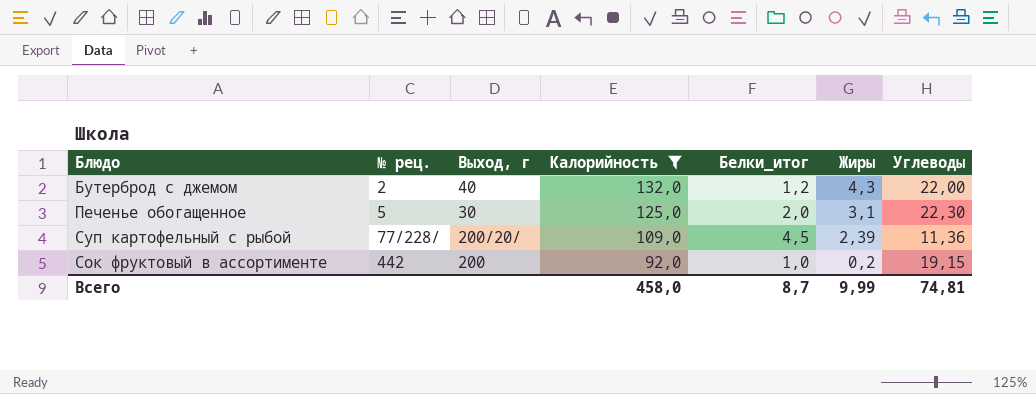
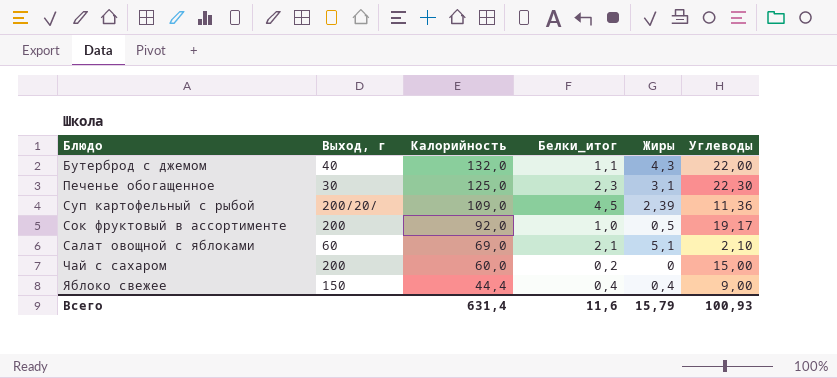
filter: Калорийность >= 92,0 -> none
column № рец. | position: 2 -> none
Бутерброд с джемом | Белки_итог: 1,2 -> 1,1
Печенье обогащенное | Белки_итог: 2,0 -> 2,3
Сок фруктовый в ассортименте | Жиры: 0,2 -> 0,5
Сок фруктовый в ассортименте | Углеводы: 19,15 -> 19,17
Всего | Калорийность: 458,0 -> 631,4
Всего | Белки_итог: 8,7 -> 11,6
Всего | Жиры: 9,99 -> 15,79
Всего | Углеводы: 74,81 -> 100,93

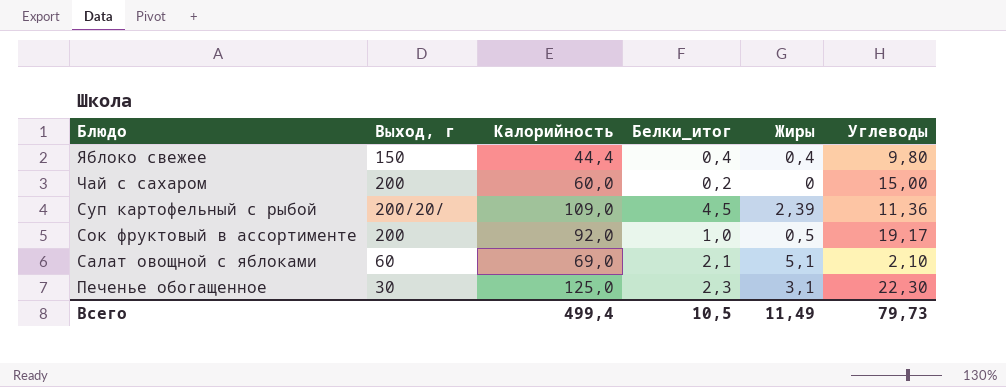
row order: Калорийность descending -> Блюдо descending
row Бутерброд с джемом: 40 | 132,0 | 1,1 | 4,3 | 22,00 -> none
Яблоко свежее | Углеводы: 9,00 -> 9,80
Всего | Калорийность: 631,4 -> 499,4
Всего | Белки_итог: 11,6 -> 10,5
Всего | Жиры: 15,79 -> 11,49
Всего | Углеводы: 100,93 -> 79,73

